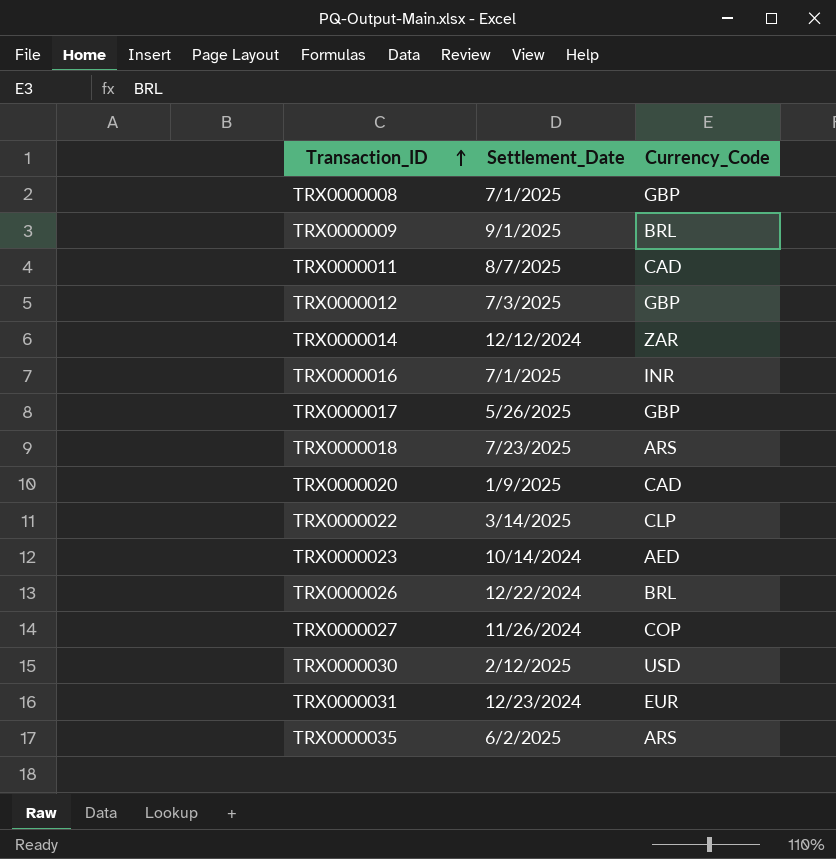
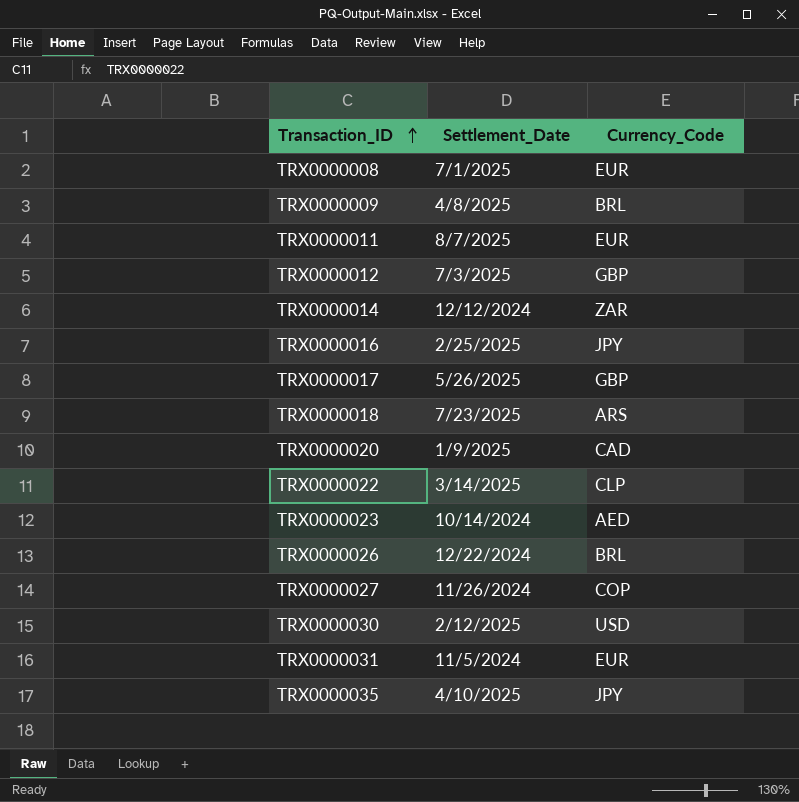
TRX0000008 | Currency_Code: GBP -> EUR
TRX0000009 | Settlement_Date: 9/1/2025 -> 4/8/2025
TRX0000011 | Currency_Code: CAD -> EUR
TRX0000016 | Settlement_Date: 7/1/2025 -> 2/25/2025
TRX0000016 | Currency_Code: INR -> JPY
TRX0000031 | Settlement_Date: 12/23/2024 -> 11/5/2024
TRX0000035 | Settlement_Date: 6/2/2025 -> 4/10/2025
TRX0000035 | Currency_Code: ARS -> JPY

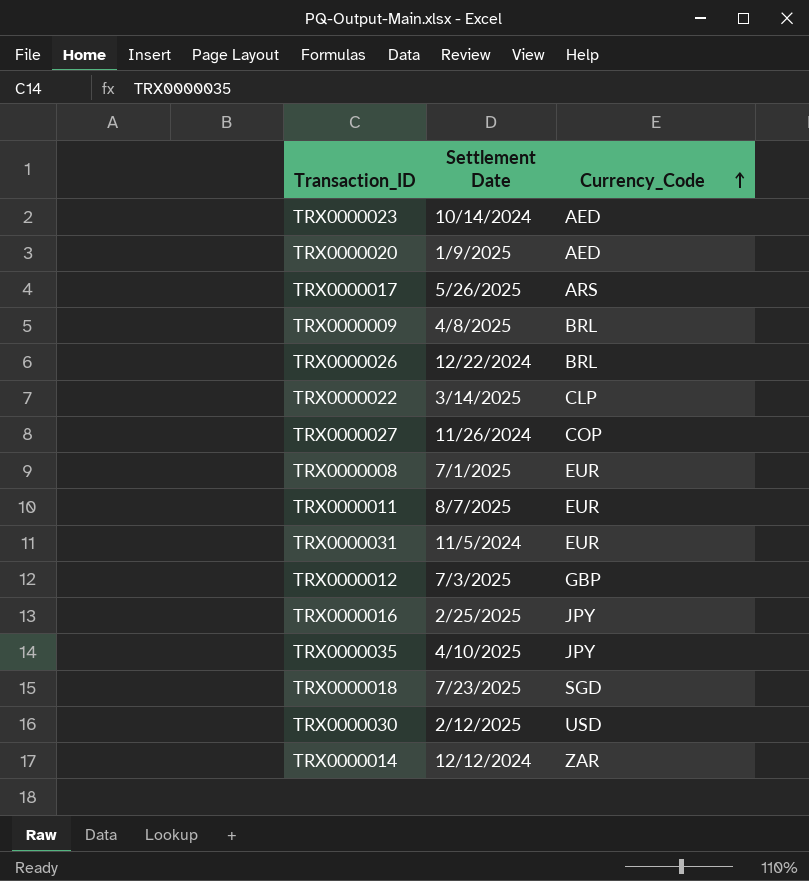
row order: Transaction_ID ascending -> Currency_Code ascending
column name: Settlement_Date -> Settlement Date
TRX0000020 | Currency_Code: CAD -> AED
TRX0000017 | Currency_Code: GBP -> ARS
TRX0000018 | Currency_Code: ARS -> SGD

